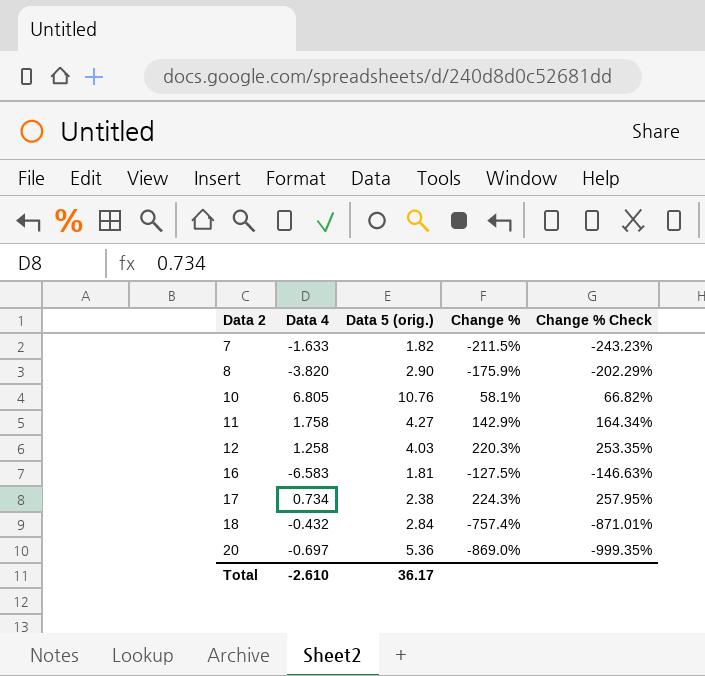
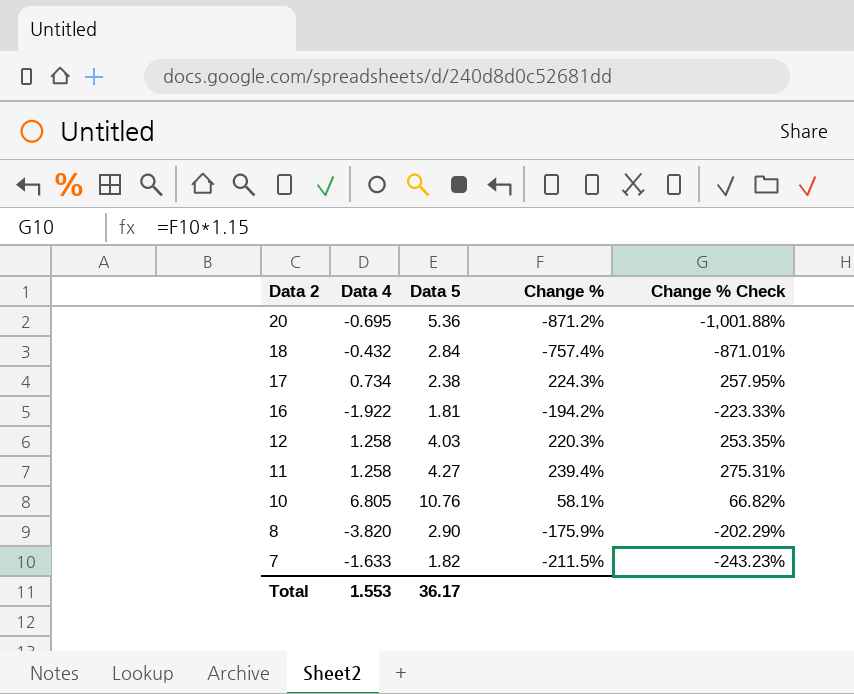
row order: Data 2 ascending -> Data 2 descending
column name: Data 5 (orig.) -> Data 5
20 | Data 4: -0.697 -> -0.695
20 | Change %: -869.0% -> -871.2%
20 | Change % Check: -999.35% -> -1,001.88%
16 | Data 4: -6.583 -> -1.922
16 | Change %: -127.5% -> -194.2%
16 | Change % Check: -146.63% -> -223.33%
11 | Data 4: 1.758 -> 1.258
11 | Change %: 142.9% -> 239.4%
11 | Change % Check: 164.34% -> 275.31%
Total | Data 4: -2.610 -> 1.553

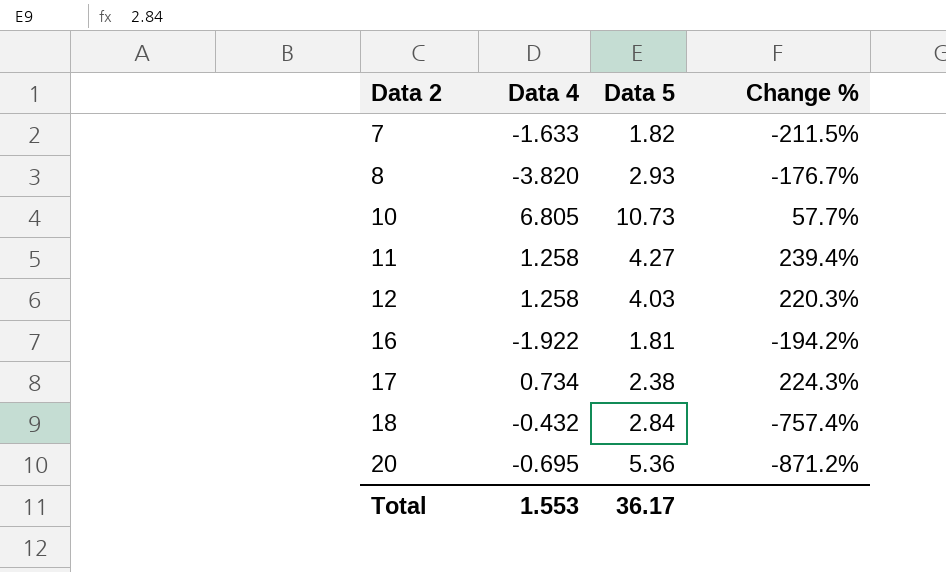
row order: Data 2 descending -> Data 2 ascending
column Change % Check | formula: [Change %] * 1.15 -> none
8 | Data 5: 2.90 -> 2.93
8 | Change %: -175.9% -> -176.7%
10 | Data 5: 10.76 -> 10.73
10 | Change %: 58.1% -> 57.7%

